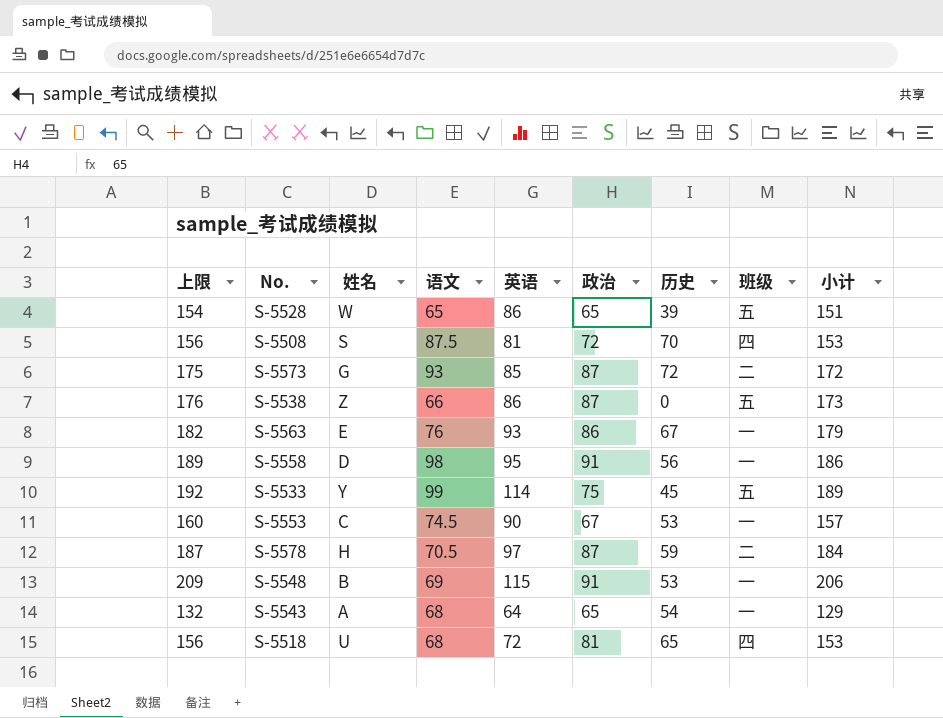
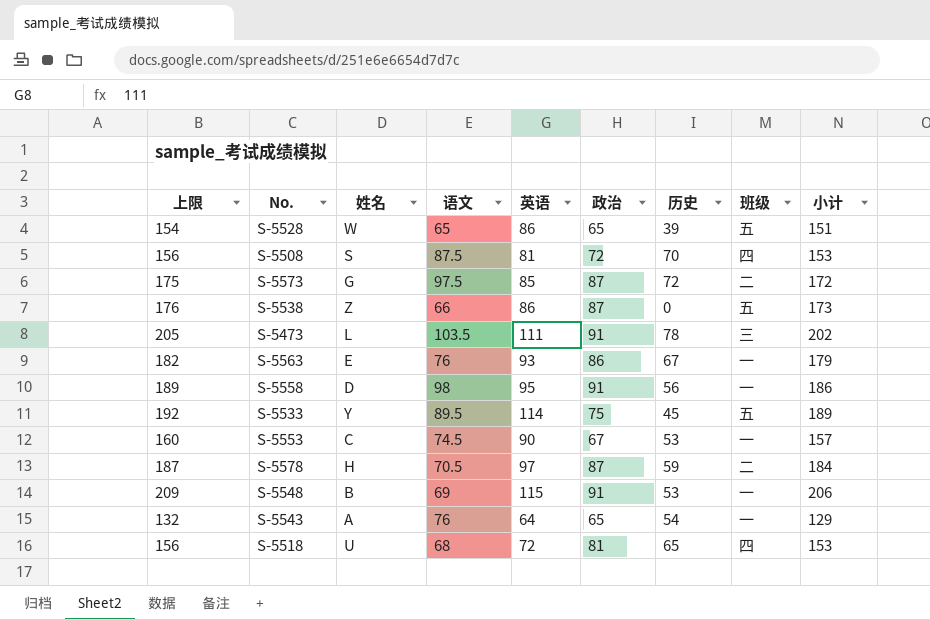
S-5573 | 语文: 93 -> 97.5
row S-5473: none -> 205 | L | 103.5 | 111 | 91 | 78 | 三 | 202
S-5533 | 语文: 99 -> 89.5
S-5543 | 语文: 68 -> 76

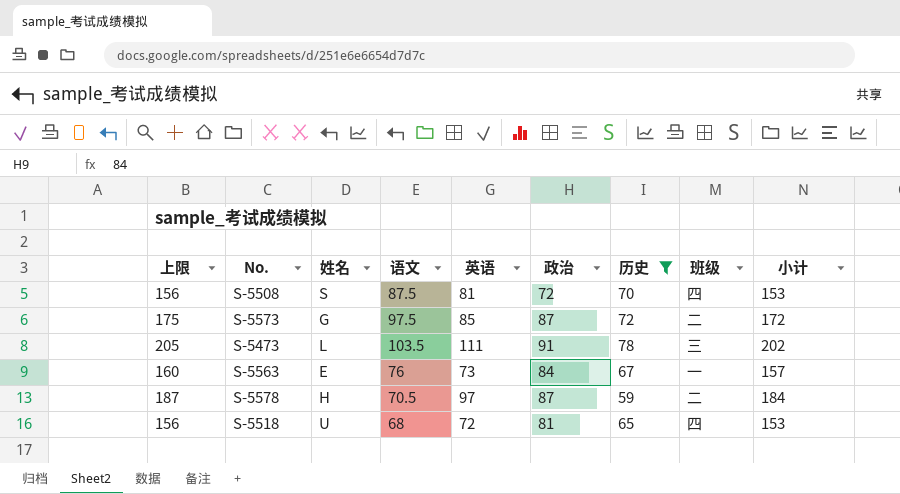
filter: none -> 历史 >= 59
S-5563 | 上限: 182 -> 160
S-5563 | 英语: 93 -> 73
S-5563 | 政治: 86 -> 84
S-5563 | 小计: 179 -> 157

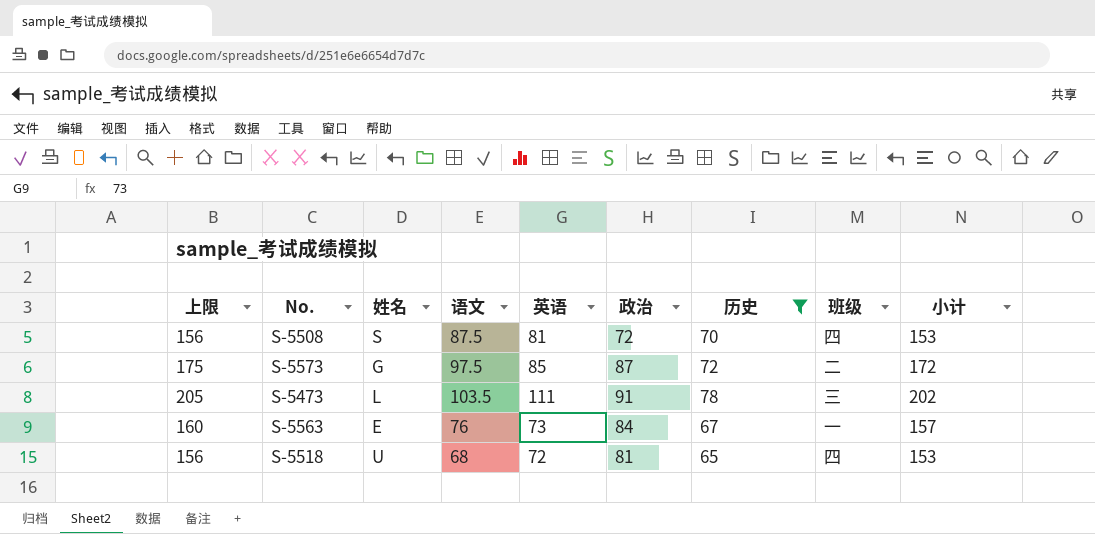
row S-5578: 187 | H | 70.5 | 97 | 87 | 59 | 二 | 184 -> none

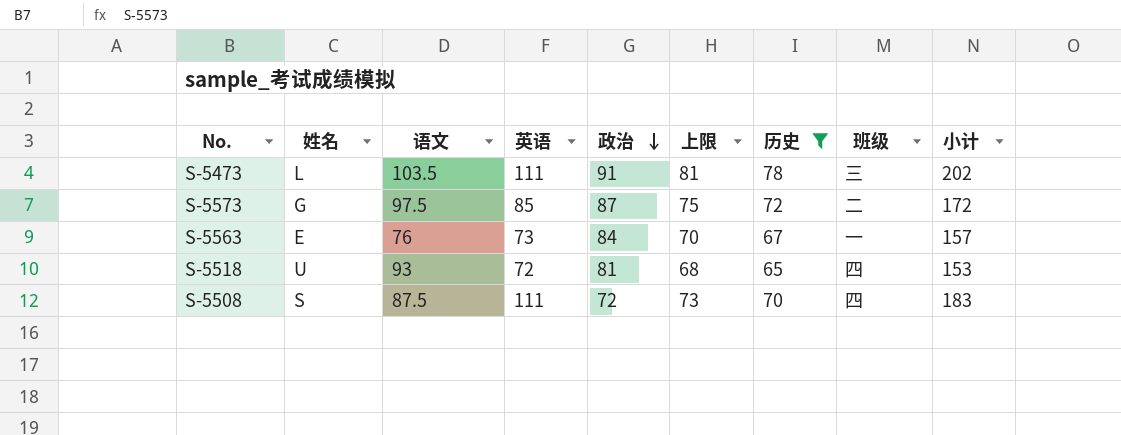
row order: none -> 政治 descending
column 上限 | formula: [小计] + 3 -> [历史] + 3
column 上限 | position: 1 -> 6
S-5518 | 语文: 68 -> 93
S-5508 | 英语: 81 -> 111
S-5508 | 小计: 153 -> 183

